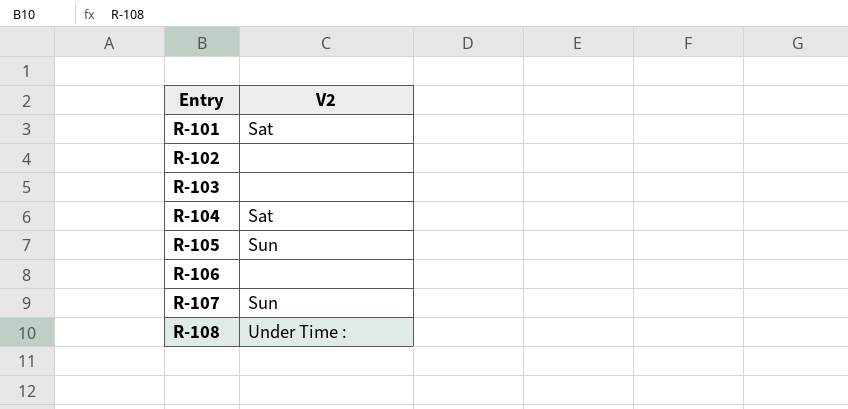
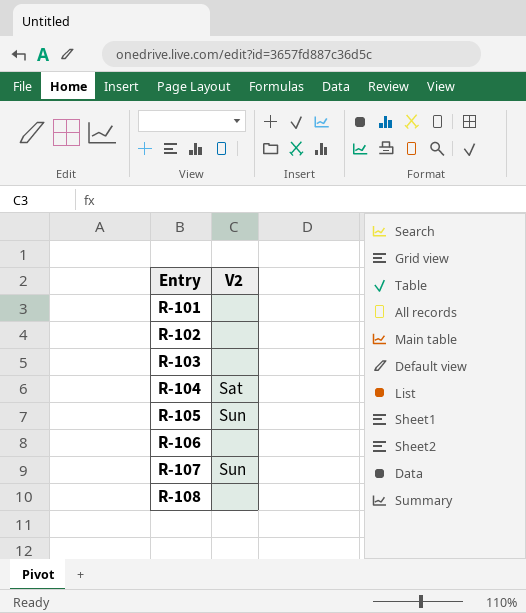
R-101 | V2: Sat -> none
R-108 | V2: Under Time : -> none

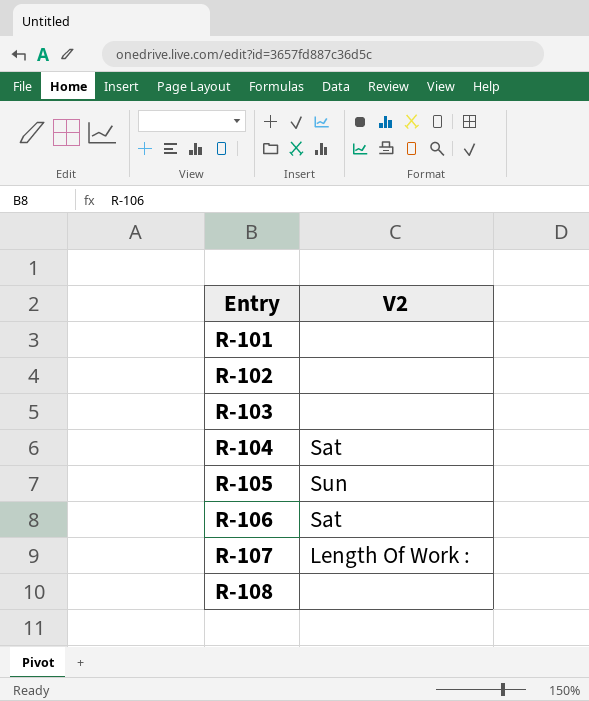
R-106 | V2: none -> Sat
R-107 | V2: Sun -> Length Of Work :

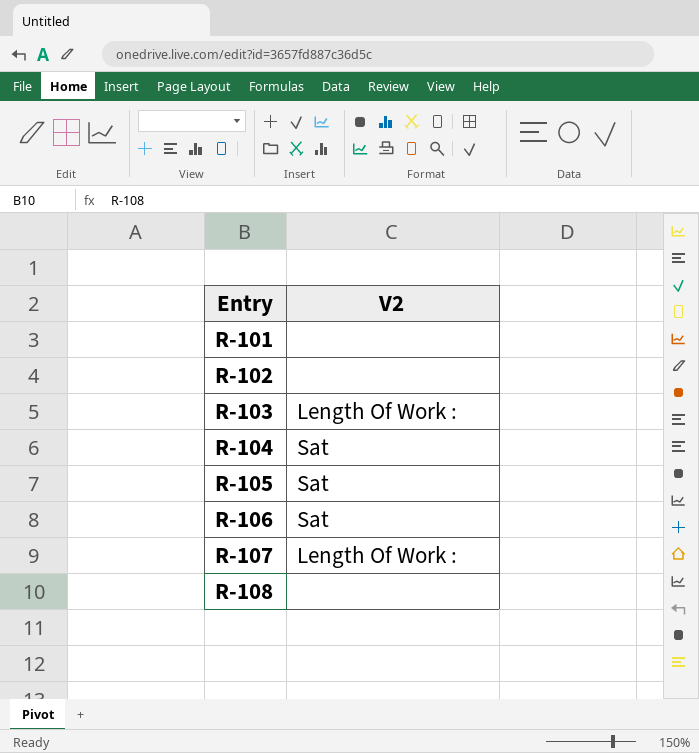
R-103 | V2: none -> Length Of Work :
R-105 | V2: Sun -> Sat

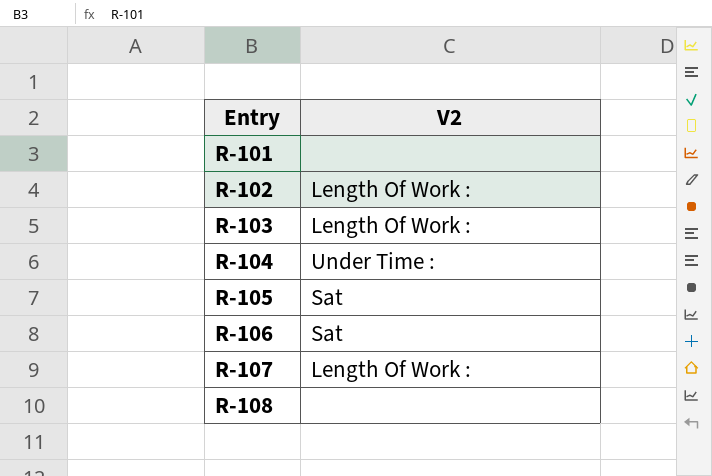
R-102 | V2: none -> Length Of Work :
R-104 | V2: Sat -> Under Time :

